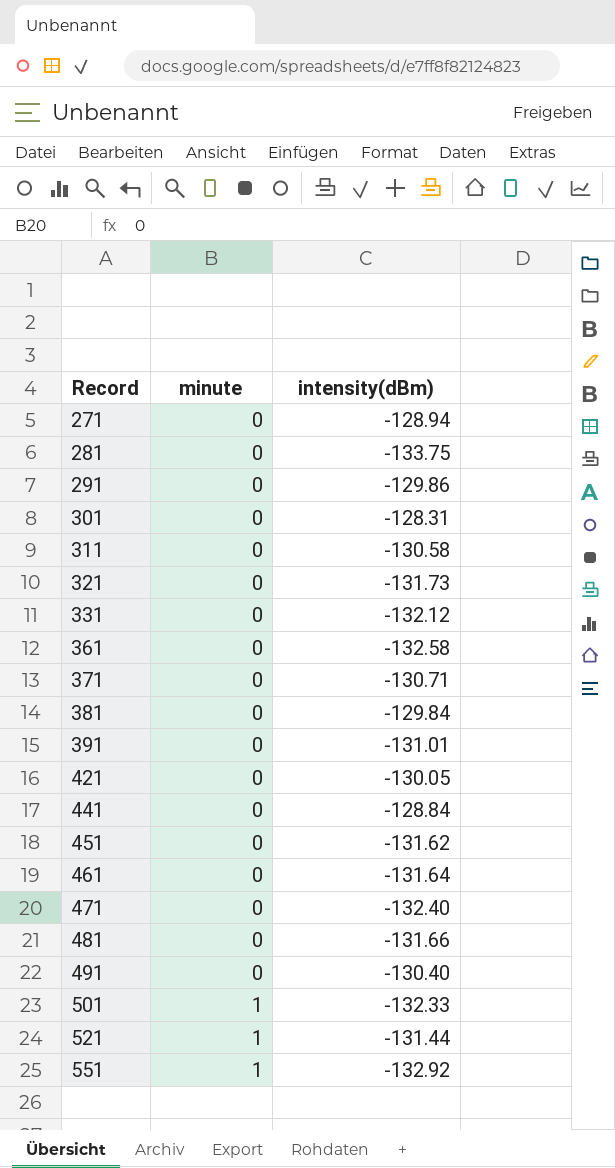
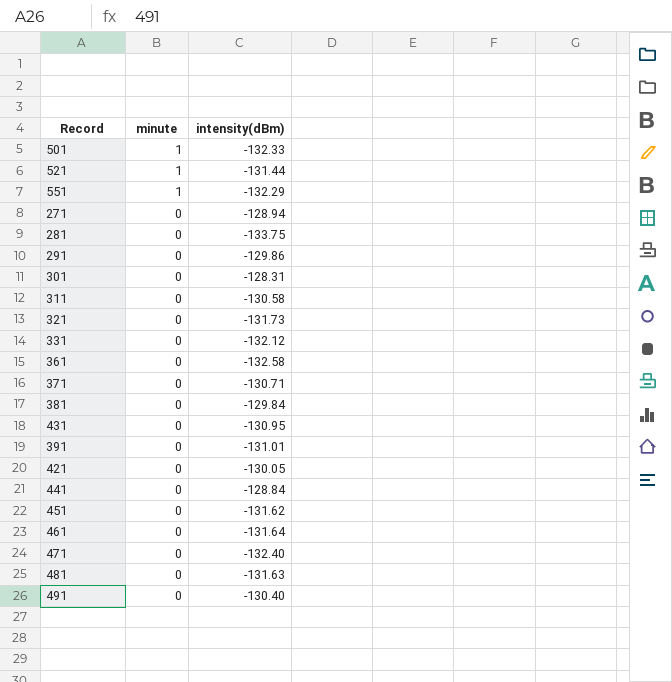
row order: Record ascending -> minute descending
551 | intensity(dBm): -132.92 -> -132.29
row 431: none -> 0 | -130.95
481 | intensity(dBm): -131.66 -> -131.63

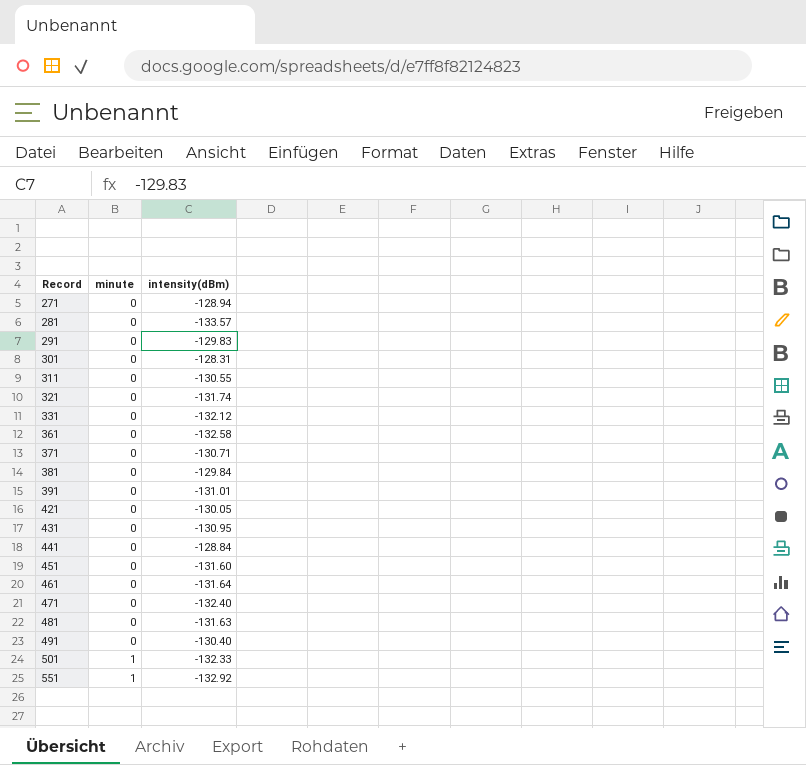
row order: minute descending -> Record ascending
row 521: 1 | -131.44 -> none
281 | intensity(dBm): -133.75 -> -133.57
291 | intensity(dBm): -129.86 -> -129.83
311 | intensity(dBm): -130.58 -> -130.55
321 | intensity(dBm): -131.73 -> -131.74
451 | intensity(dBm): -131.62 -> -131.60
551 | intensity(dBm): -132.29 -> -132.92

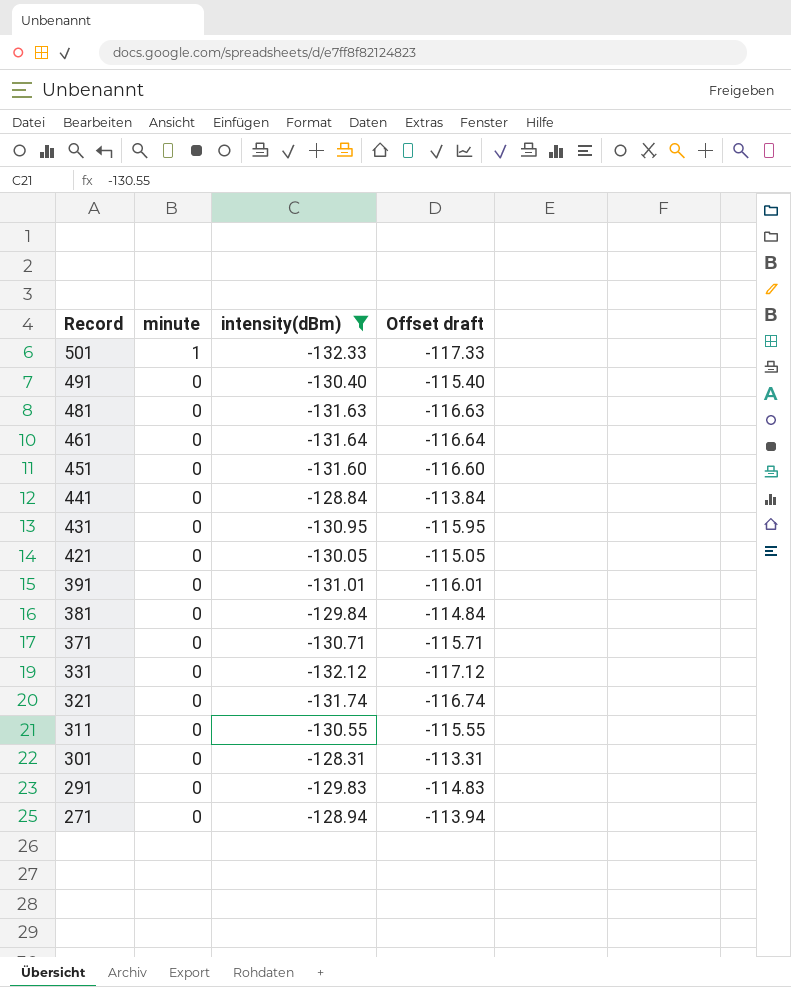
filter: none -> intensity(dBm) >= -132.33
row order: Record ascending -> Record descending
column Offset draft | formula: none -> [intensity(dBm)] + 15

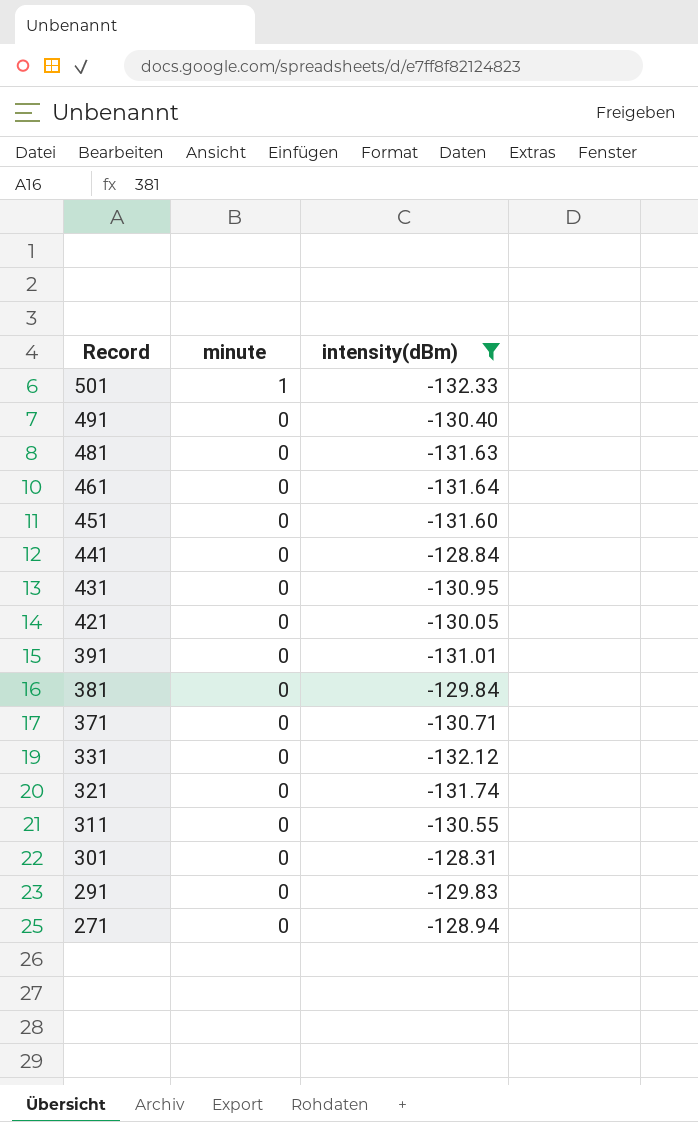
column Offset draft | formula: [intensity(dBm)] + 15 -> none

